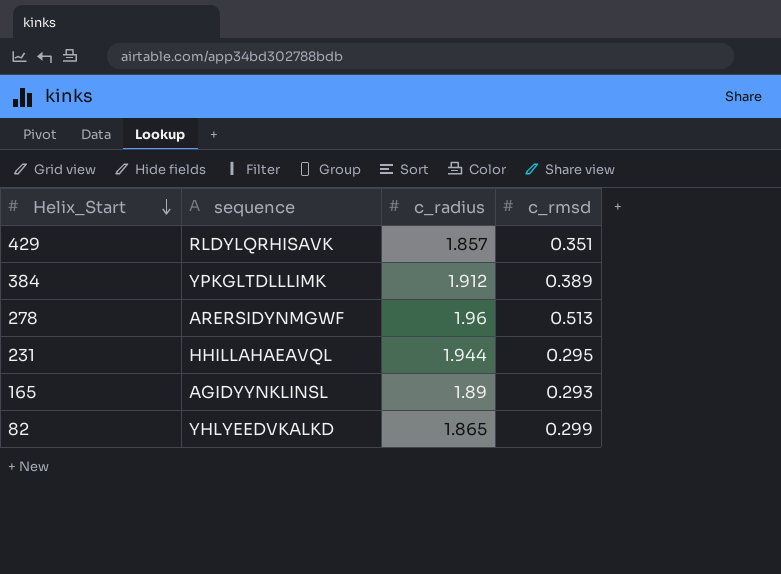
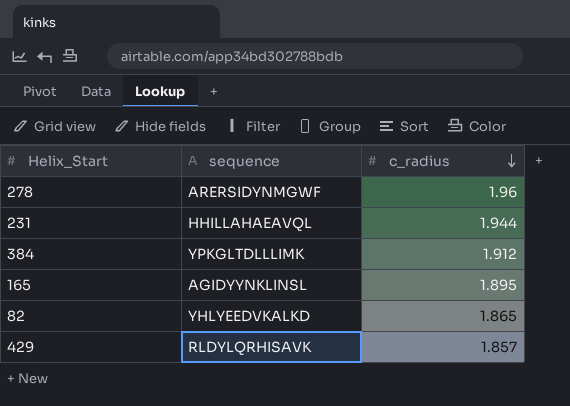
row order: Helix_Start descending -> c_radius descending
column c_rmsd | position: 4 -> none
165 | c_radius: 1.89 -> 1.895

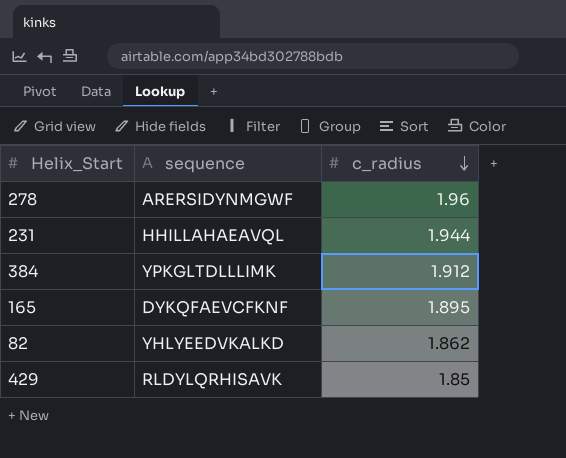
165 | sequence: AGIDYYNKLINSL -> DYKQFAEVCFKNF
82 | c_radius: 1.865 -> 1.862
429 | c_radius: 1.857 -> 1.85

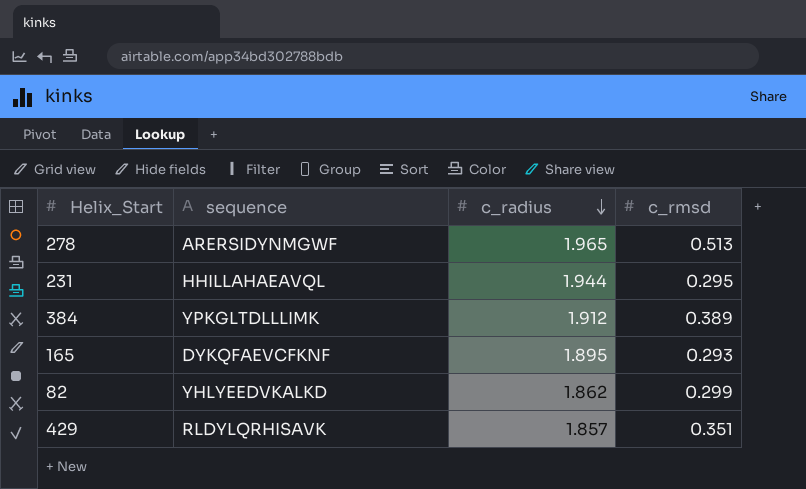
column c_rmsd | position: none -> 4
278 | c_radius: 1.96 -> 1.965
429 | c_radius: 1.85 -> 1.857

